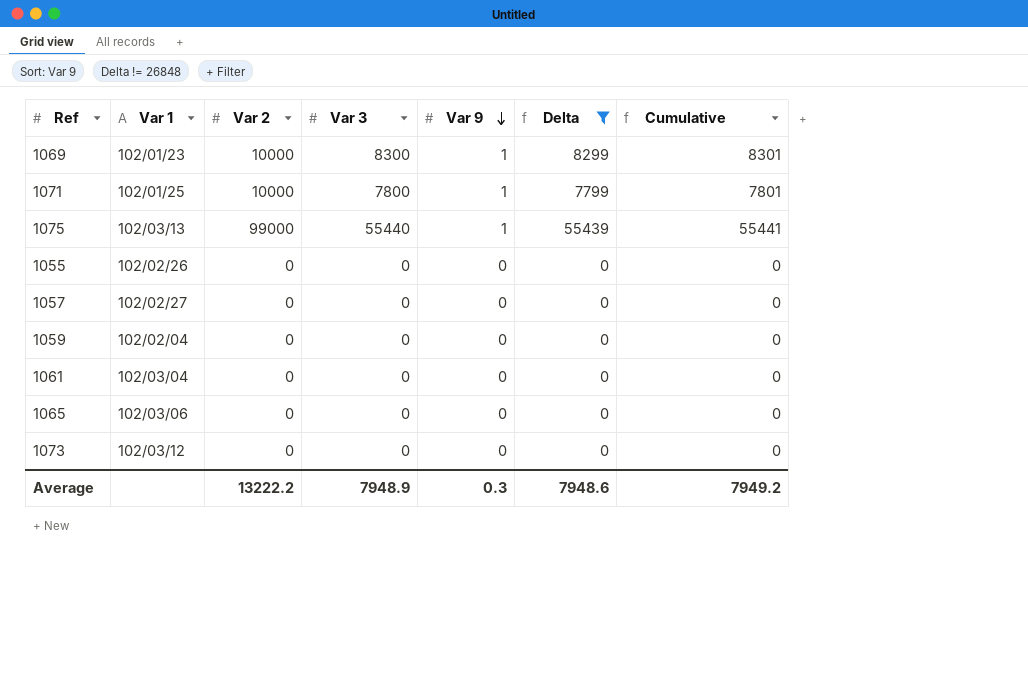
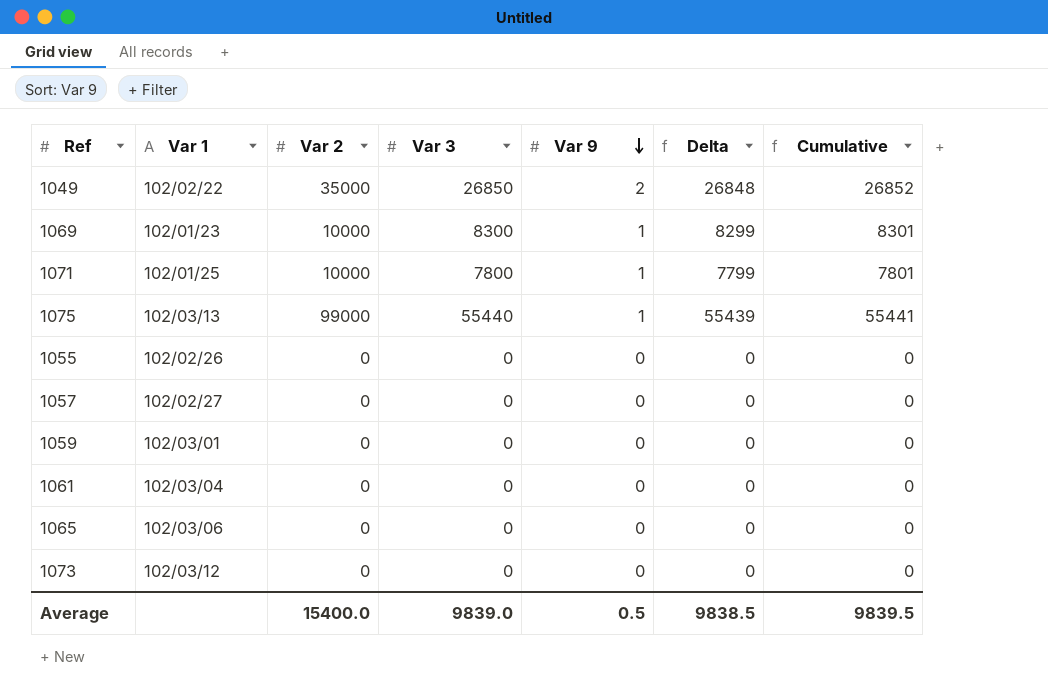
filter: Delta != 26848 -> none
1059 | Var 1: 102/02/04 -> 102/03/01
Average | Var 2: 13222.2 -> 15400.0
Average | Var 3: 7948.9 -> 9839.0
Average | Var 9: 0.3 -> 0.5
Average | Delta: 7948.6 -> 9838.5
Average | Cumulative: 7949.2 -> 9839.5

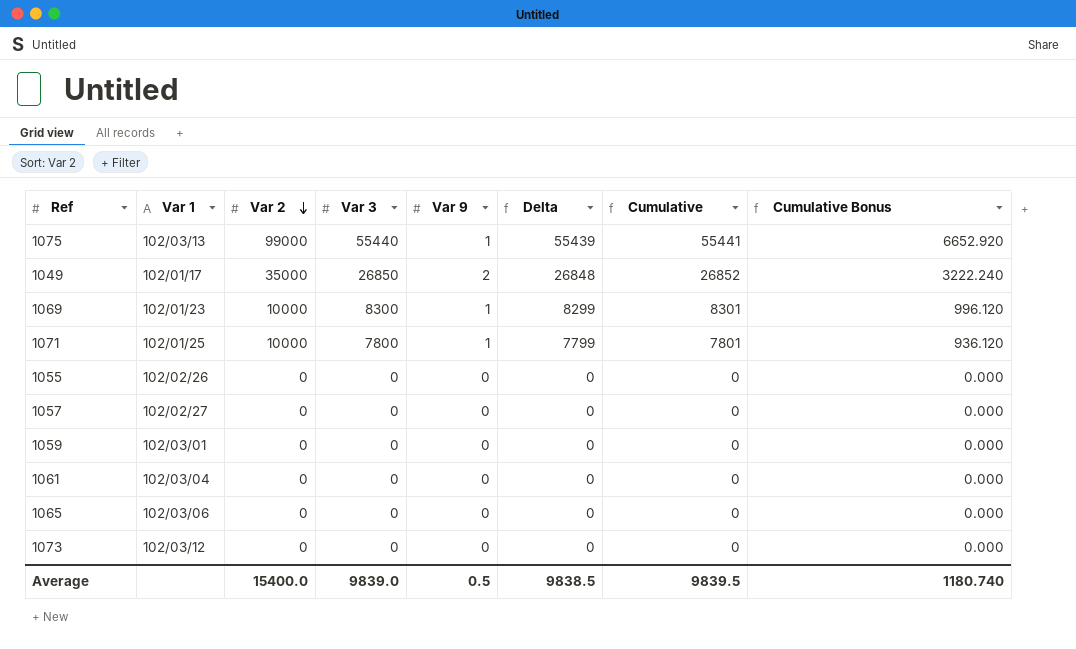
row order: Var 9 descending -> Var 2 descending
column Cumulative Bonus | formula: none -> [Cumulative] * 0.12
1049 | Var 1: 102/02/22 -> 102/01/17

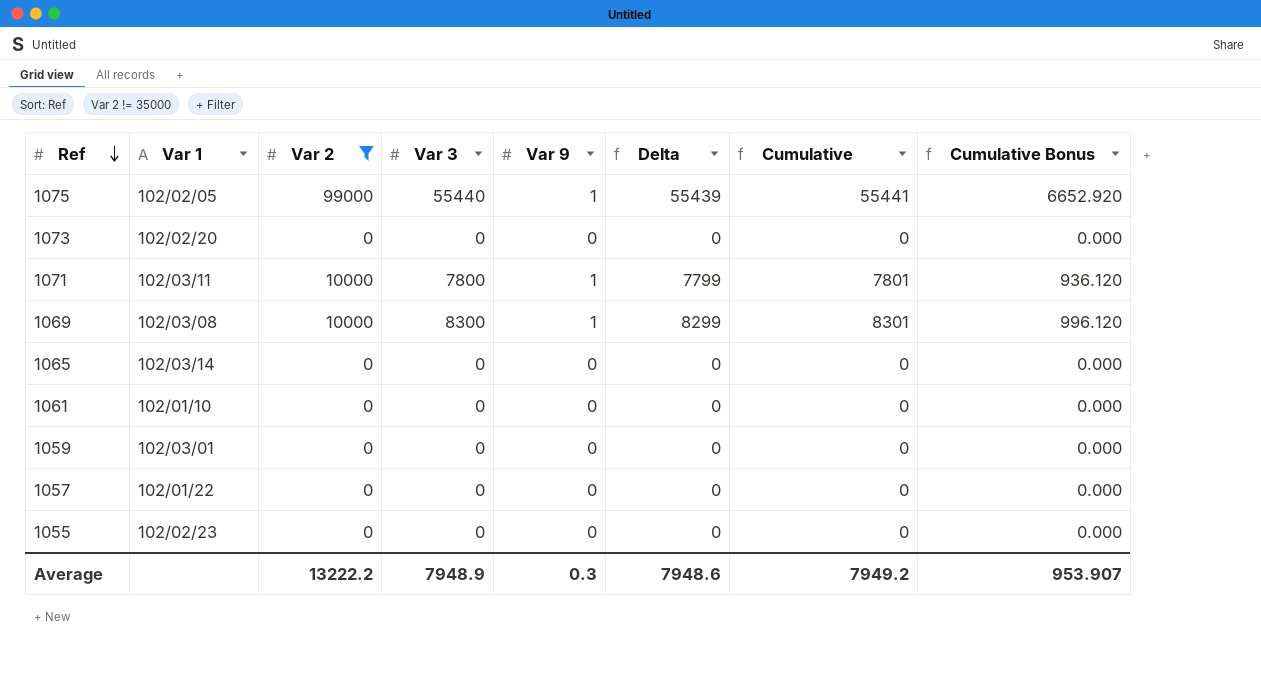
filter: none -> Var 2 != 35000
row order: Var 2 descending -> Ref descending
1075 | Var 1: 102/03/13 -> 102/02/05
1073 | Var 1: 102/03/12 -> 102/02/20
1071 | Var 1: 102/01/25 -> 102/03/11
1069 | Var 1: 102/01/23 -> 102/03/08
1065 | Var 1: 102/03/06 -> 102/03/14
1061 | Var 1: 102/03/04 -> 102/01/10
1057 | Var 1: 102/02/27 -> 102/01/22
1055 | Var 1: 102/02/26 -> 102/02/23
Average | Var 2: 15400.0 -> 13222.2
Average | Var 3: 9839.0 -> 7948.9
Average | Var 9: 0.5 -> 0.3
Average | Delta: 9838.5 -> 7948.6
Average | Cumulative: 9839.5 -> 7949.2
Average | Cumulative Bonus: 1180.740 -> 953.907

